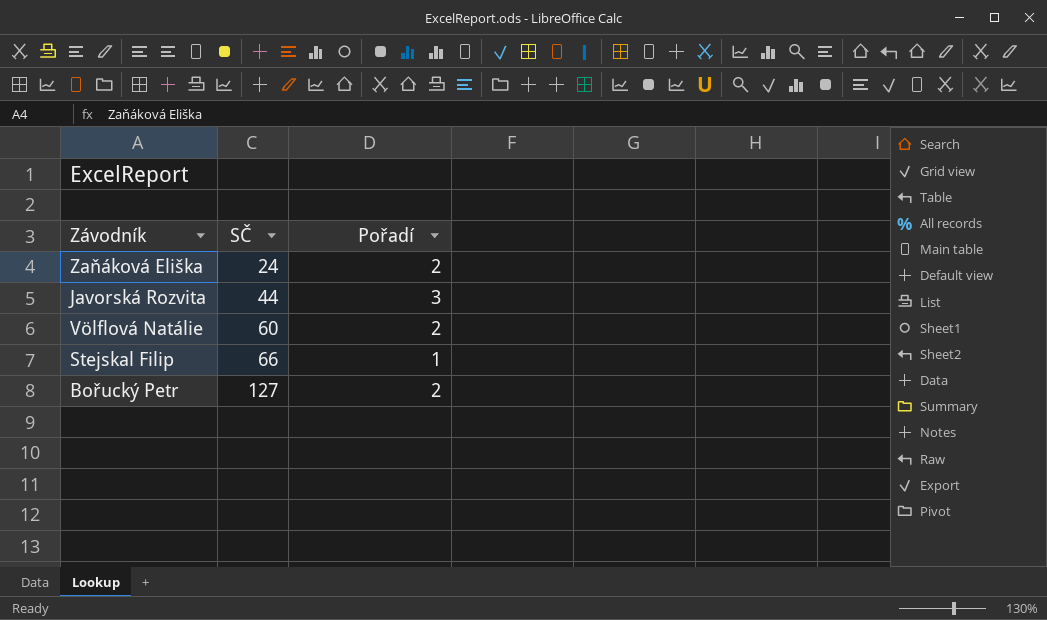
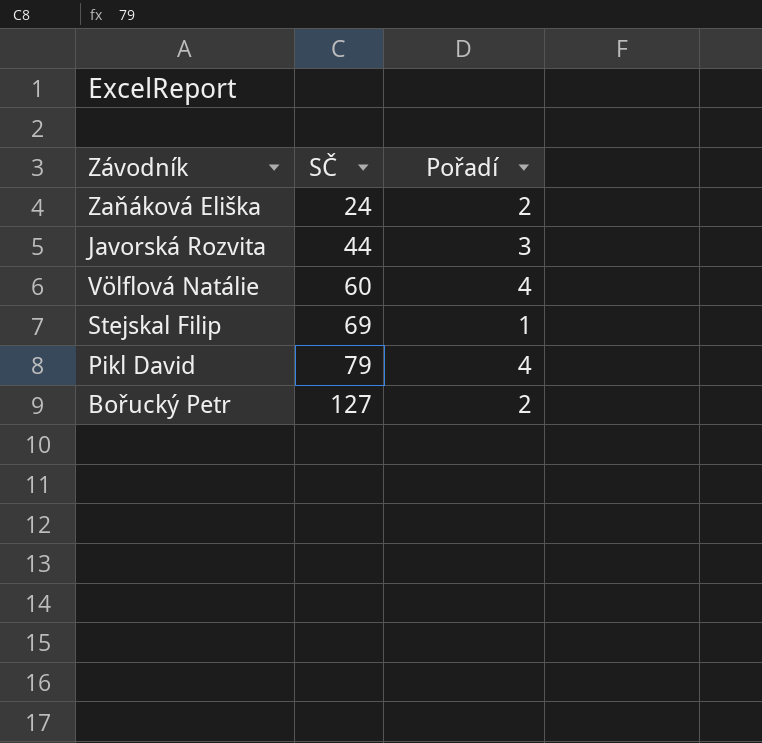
Völflová Natálie | Pořadí: 2 -> 4
Stejskal Filip | SČ: 66 -> 69
row Pikl David: none -> 79 | 4

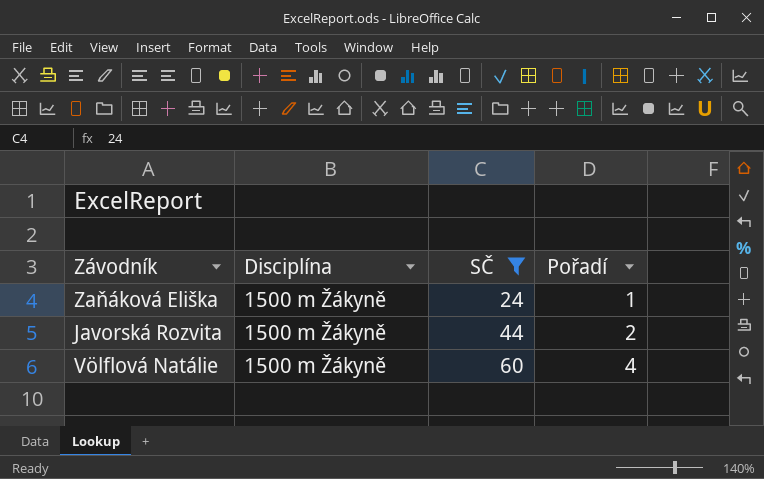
filter: none -> SČ <= 60
column Disciplína | position: none -> 2
Zaňáková Eliška | Pořadí: 2 -> 1
Javorská Rozvita | Pořadí: 3 -> 2

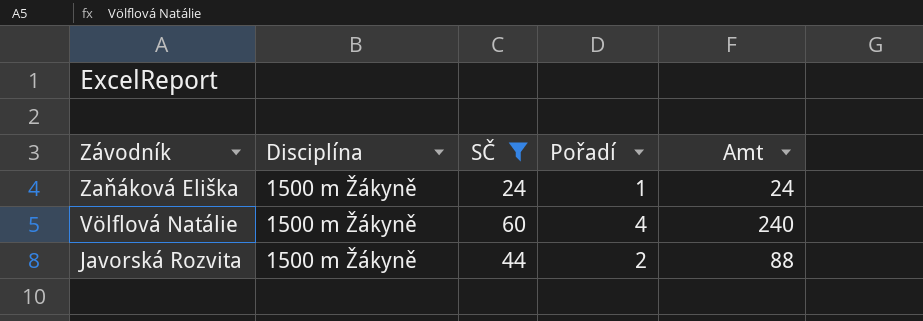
row order: SČ ascending -> Závodník descending
column Amt | formula: none -> [SČ] * [Pořadí]

